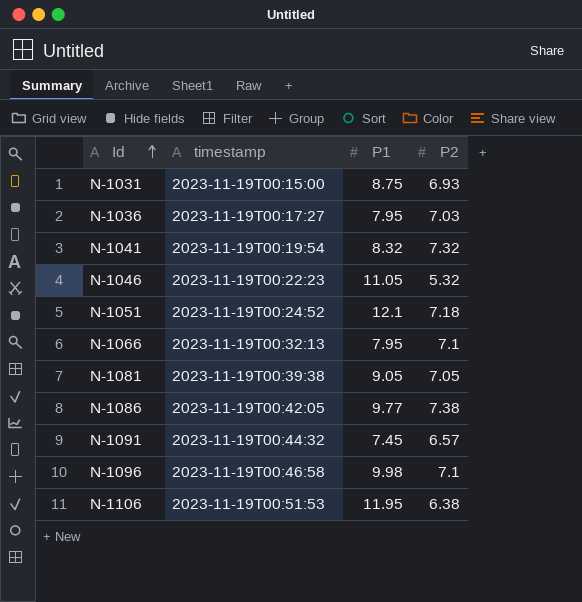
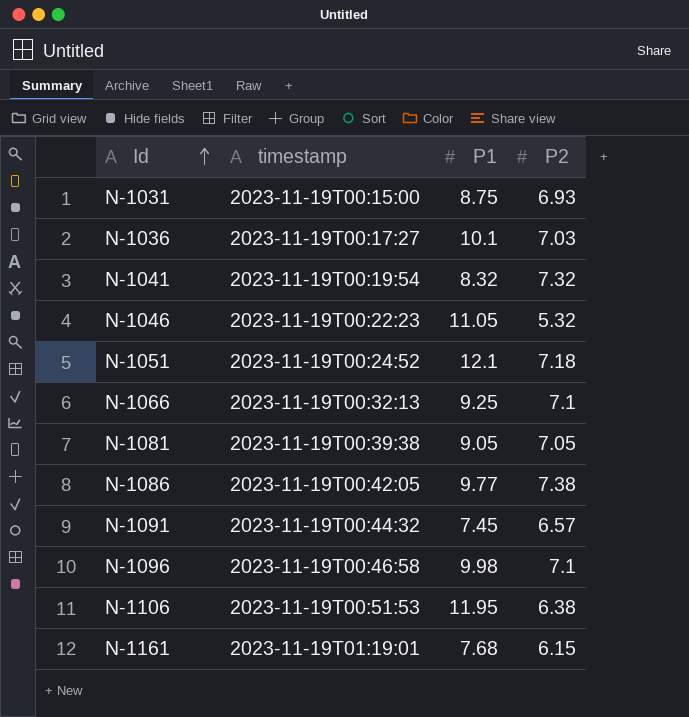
N-1036 | P1: 7.95 -> 10.1
N-1066 | P1: 7.95 -> 9.25
row N-1161: none -> 2023-11-19T01:19:01 | 7.68 | 6.15

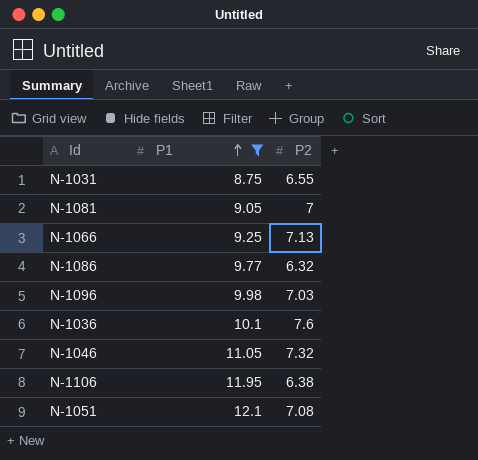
filter: none -> P1 >= 8.75
row order: Id ascending -> P1 ascending
column timestamp | position: 2 -> none
N-1031 | P2: 6.93 -> 6.55
N-1081 | P2: 7.05 -> 7
N-1066 | P2: 7.1 -> 7.13
N-1086 | P2: 7.38 -> 6.32
N-1096 | P2: 7.1 -> 7.03
N-1036 | P2: 7.03 -> 7.6
N-1046 | P2: 5.32 -> 7.32
N-1051 | P2: 7.18 -> 7.08

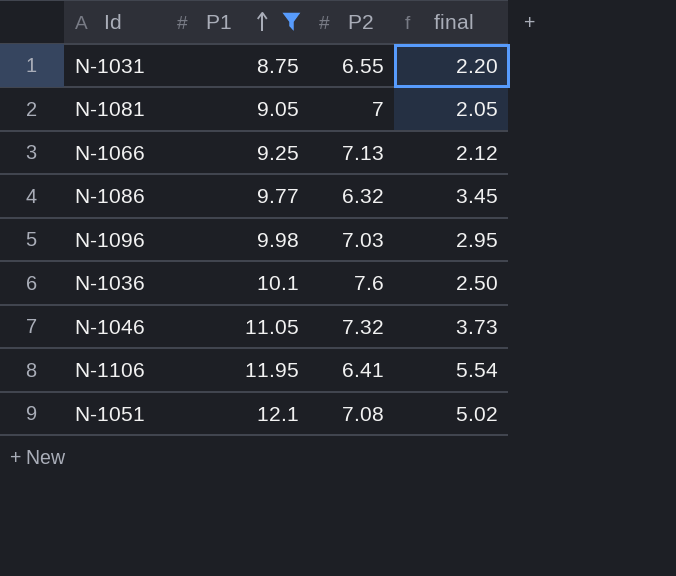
column final | formula: none -> [P1] - [P2]
N-1106 | P2: 6.38 -> 6.41

